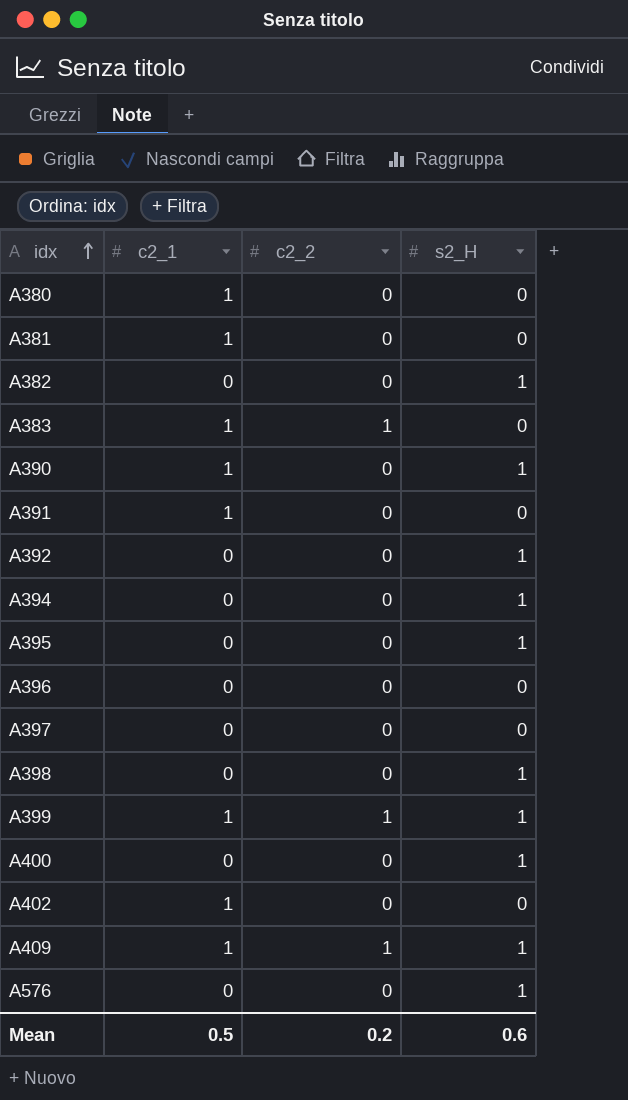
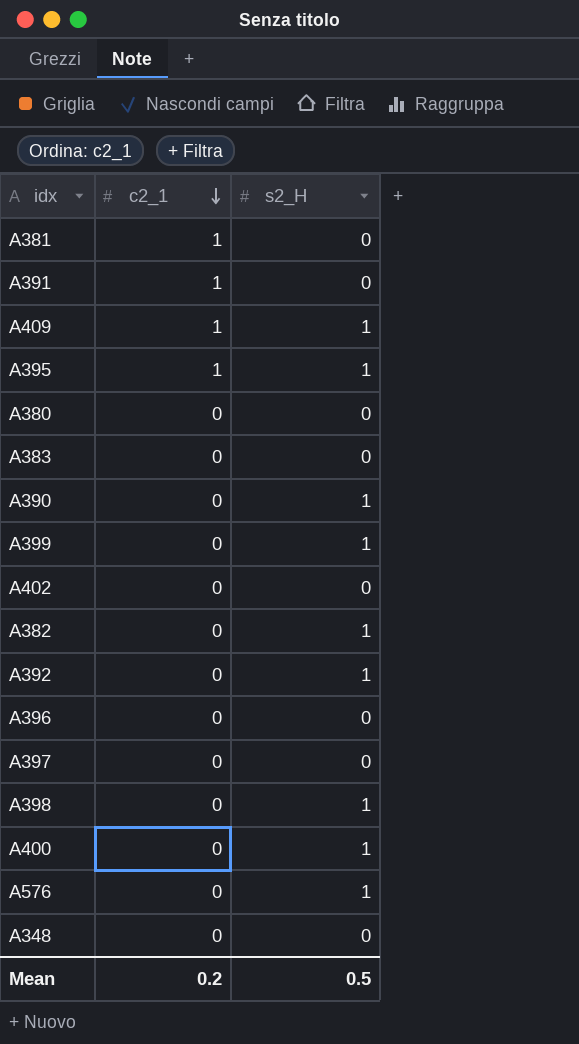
row order: idx ascending -> c2_1 descending
column c2_2 | position: 3 -> none
row A394: 0 | 0 | 1 -> none
A395 | c2_1: 0 -> 1
A380 | c2_1: 1 -> 0
A383 | c2_1: 1 -> 0
A390 | c2_1: 1 -> 0
A399 | c2_1: 1 -> 0
A402 | c2_1: 1 -> 0
row A348: none -> 0 | 0
Mean | c2_1: 0.5 -> 0.2
Mean | s2_H: 0.6 -> 0.5

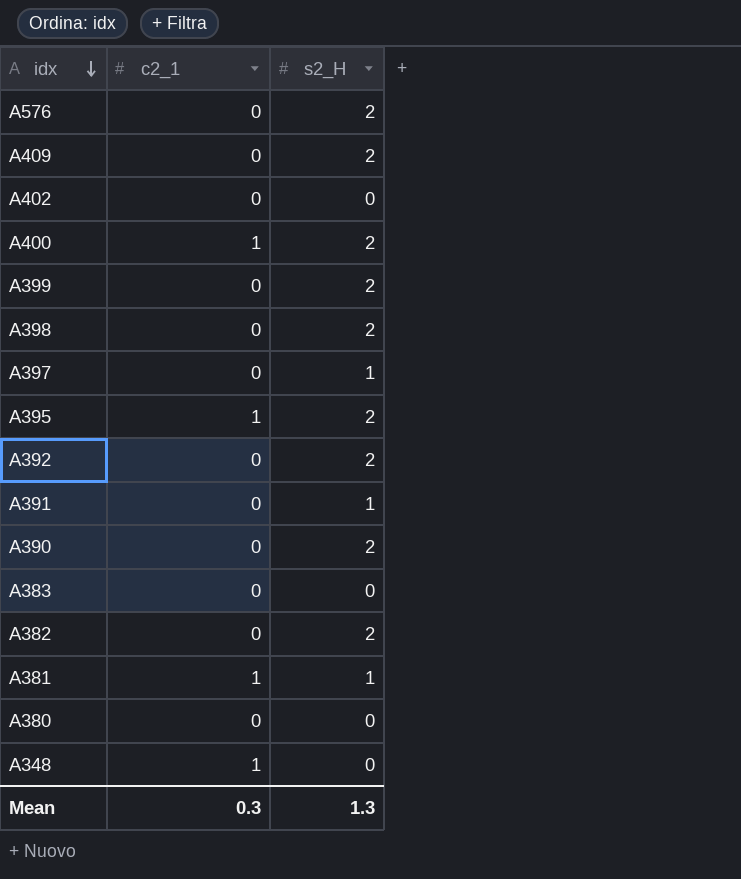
row order: c2_1 descending -> idx descending
row A396: 0 | 0 -> none
A576 | s2_H: 1 -> 2
A409 | c2_1: 1 -> 0
A409 | s2_H: 1 -> 2
A400 | c2_1: 0 -> 1
A400 | s2_H: 1 -> 2
A399 | s2_H: 1 -> 2
A398 | s2_H: 1 -> 2
A397 | s2_H: 0 -> 1
A395 | s2_H: 1 -> 2
A392 | s2_H: 1 -> 2
A391 | c2_1: 1 -> 0
A391 | s2_H: 0 -> 1
A390 | s2_H: 1 -> 2
A382 | s2_H: 1 -> 2
A381 | s2_H: 0 -> 1
A348 | c2_1: 0 -> 1
Mean | c2_1: 0.2 -> 0.3
Mean | s2_H: 0.5 -> 1.3

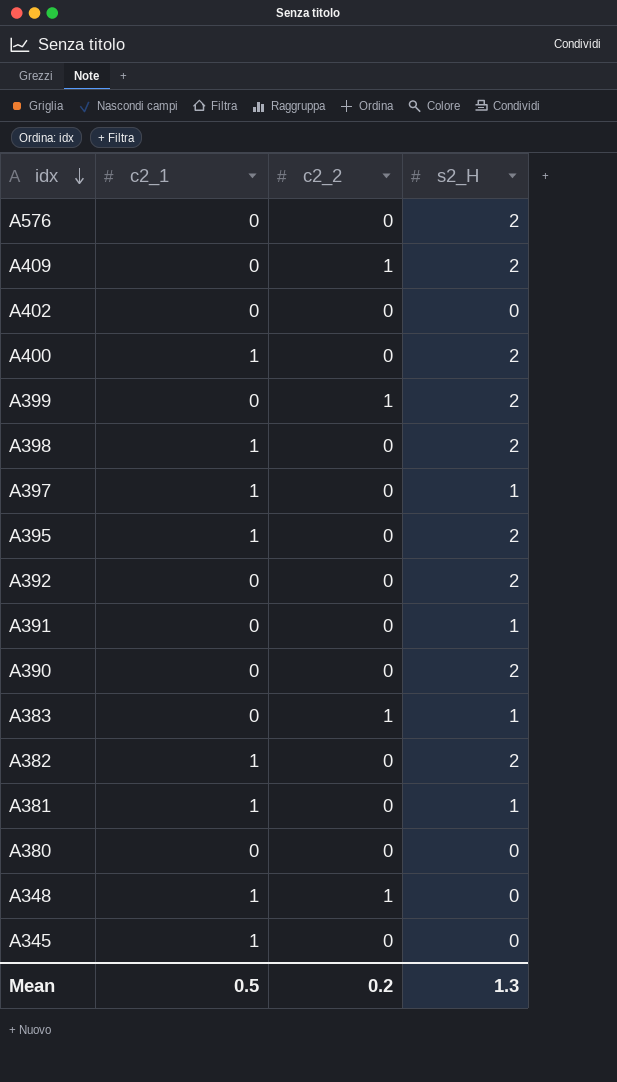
column c2_2 | position: none -> 3
A398 | c2_1: 0 -> 1
A397 | c2_1: 0 -> 1
A383 | s2_H: 0 -> 1
A382 | c2_1: 0 -> 1
row A345: none -> 1 | 0 | 0
Mean | c2_1: 0.3 -> 0.5

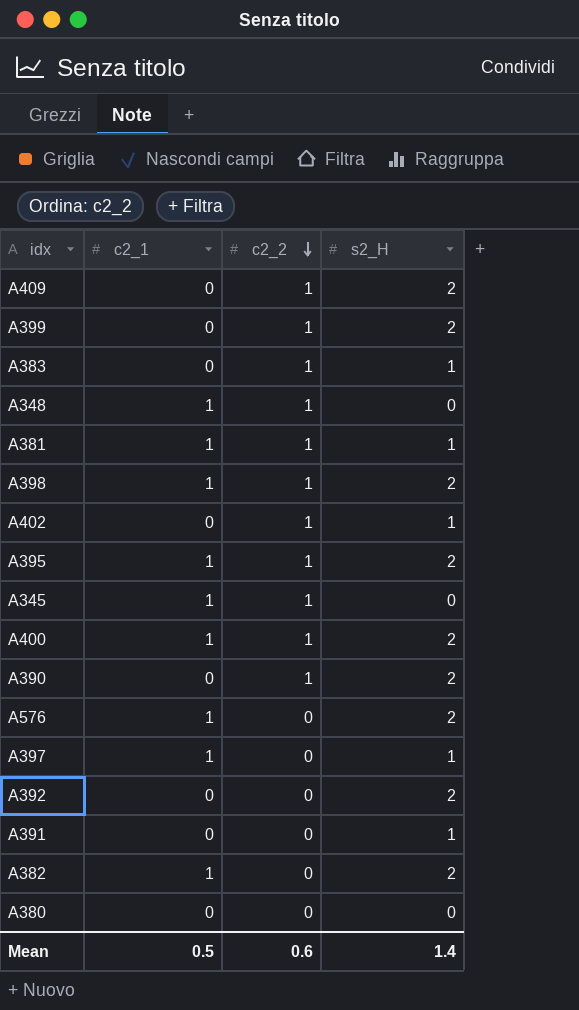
row order: idx descending -> c2_2 descending
A381 | c2_2: 0 -> 1
A398 | c2_2: 0 -> 1
A402 | c2_2: 0 -> 1
A402 | s2_H: 0 -> 1
A395 | c2_2: 0 -> 1
A345 | c2_2: 0 -> 1
A400 | c2_2: 0 -> 1
A390 | c2_2: 0 -> 1
A576 | c2_1: 0 -> 1
Mean | c2_2: 0.2 -> 0.6
Mean | s2_H: 1.3 -> 1.4

